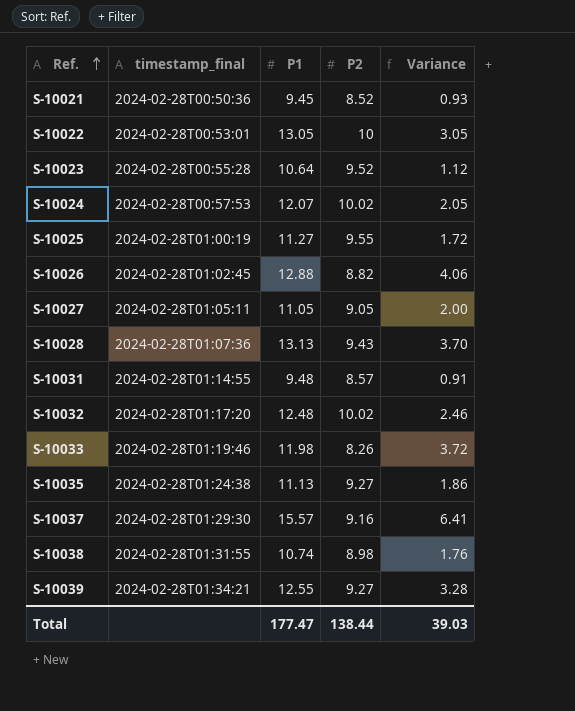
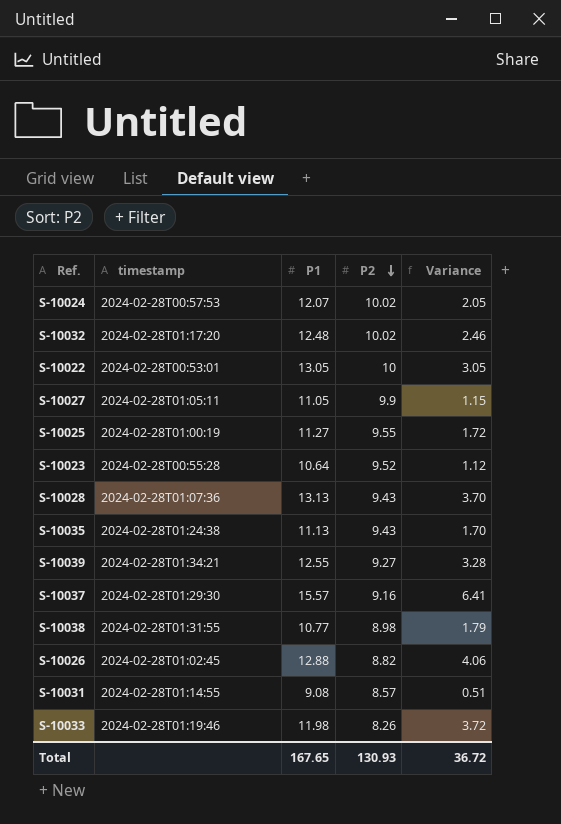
row order: Ref. ascending -> P2 descending
column name: timestamp_final -> timestamp
row S-10021: 2024-02-28T00:50:36 | 9.45 | 8.52 | 0.93 -> none
S-10027 | P2: 9.05 -> 9.9
S-10027 | Variance: 2.00 -> 1.15
S-10035 | P2: 9.27 -> 9.43
S-10035 | Variance: 1.86 -> 1.70
S-10038 | P1: 10.74 -> 10.77
S-10038 | Variance: 1.76 -> 1.79
S-10031 | P1: 9.48 -> 9.08
S-10031 | Variance: 0.91 -> 0.51
Total | P1: 177.47 -> 167.65
Total | P2: 138.44 -> 130.93
Total | Variance: 39.03 -> 36.72

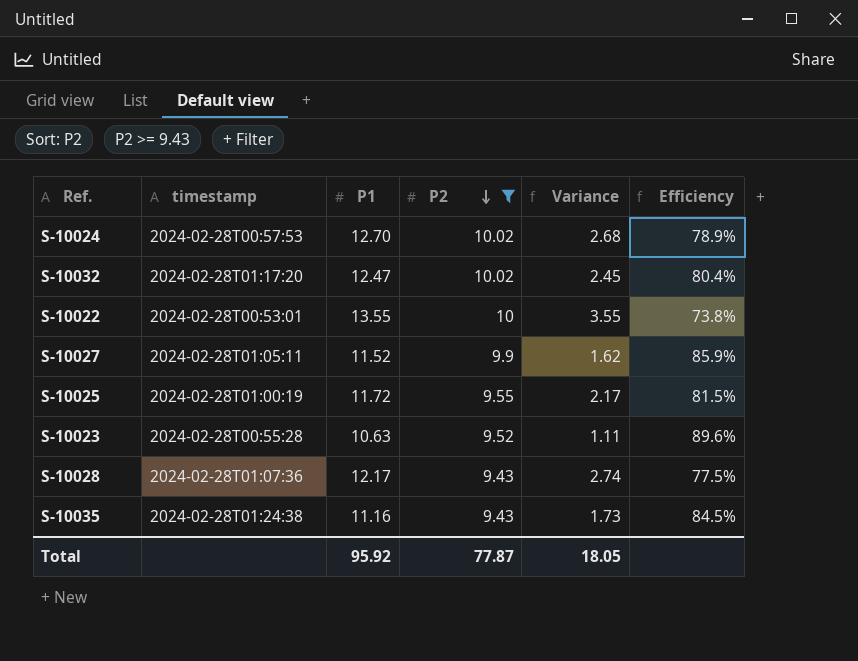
filter: none -> P2 >= 9.43
column Efficiency | formula: none -> [P2] / [P1]
S-10024 | P1: 12.07 -> 12.70
S-10024 | Variance: 2.05 -> 2.68
S-10032 | P1: 12.48 -> 12.47
S-10032 | Variance: 2.46 -> 2.45
S-10022 | P1: 13.05 -> 13.55
S-10022 | Variance: 3.05 -> 3.55
S-10027 | P1: 11.05 -> 11.52
S-10027 | Variance: 1.15 -> 1.62
S-10025 | P1: 11.27 -> 11.72
S-10025 | Variance: 1.72 -> 2.17
S-10023 | P1: 10.64 -> 10.63
S-10023 | Variance: 1.12 -> 1.11
S-10028 | P1: 13.13 -> 12.17
S-10028 | Variance: 3.70 -> 2.74
S-10035 | P1: 11.13 -> 11.16
S-10035 | Variance: 1.70 -> 1.73
Total | P1: 167.65 -> 95.92
Total | P2: 130.93 -> 77.87
Total | Variance: 36.72 -> 18.05

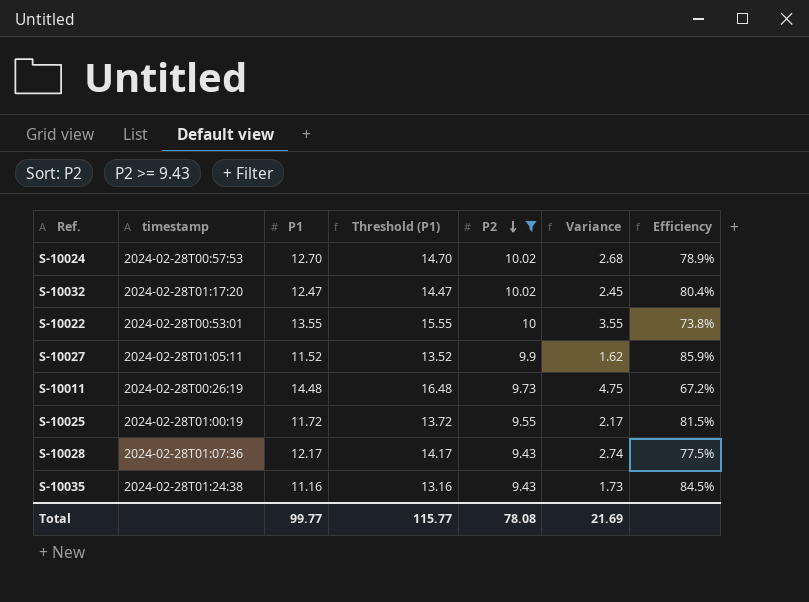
column Threshold (P1) | formula: none -> [P1] + 2
row S-10023: 2024-02-28T00:55:28 | 10.63 | 9.52 | 1.11 | 89.6% -> none
row S-10011: none -> 2024-02-28T00:26:19 | 14.48 | 16.48 | 9.73 | 4.75 | 67.2%
Total | P1: 95.92 -> 99.77
Total | P2: 77.87 -> 78.08
Total | Variance: 18.05 -> 21.69

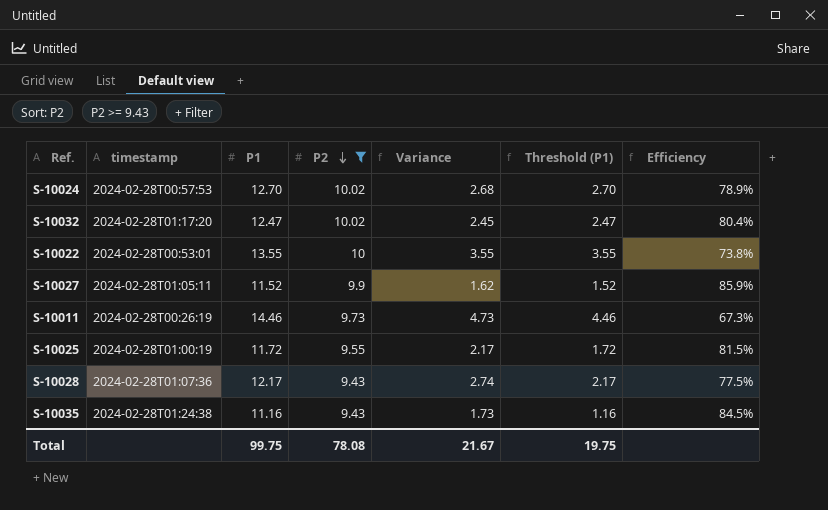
column Threshold (P1) | formula: [P1] + 2 -> [P1] - 10
column Threshold (P1) | position: 4 -> 6
S-10011 | P1: 14.48 -> 14.46
S-10011 | Variance: 4.75 -> 4.73
S-10011 | Efficiency: 67.2% -> 67.3%
Total | P1: 99.77 -> 99.75
Total | Variance: 21.69 -> 21.67
Total | Threshold (P1): 115.77 -> 19.75

